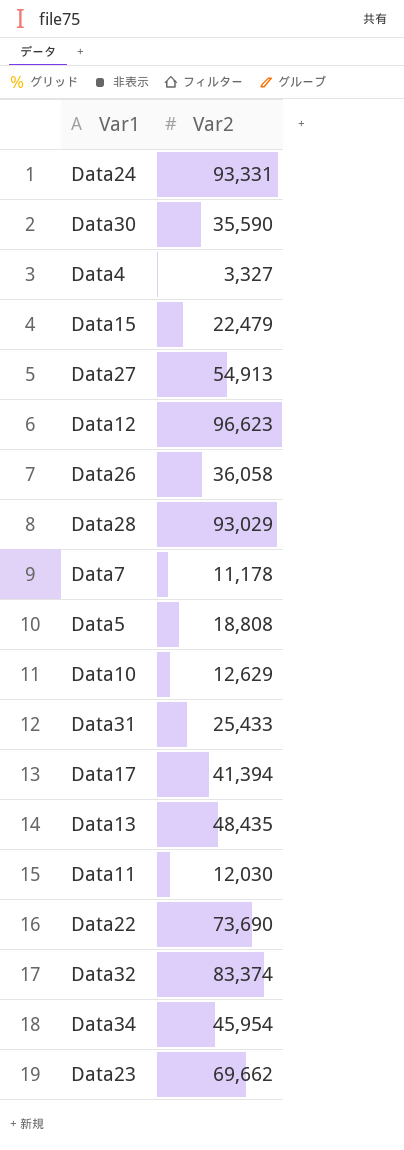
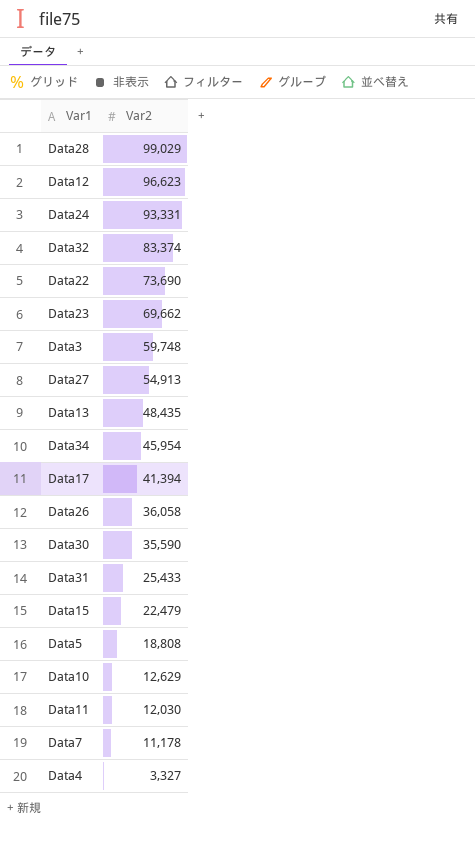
row order: none -> Var2 descending
Data28 | Var2: 93,029 -> 99,029
row Data3: none -> 59,748

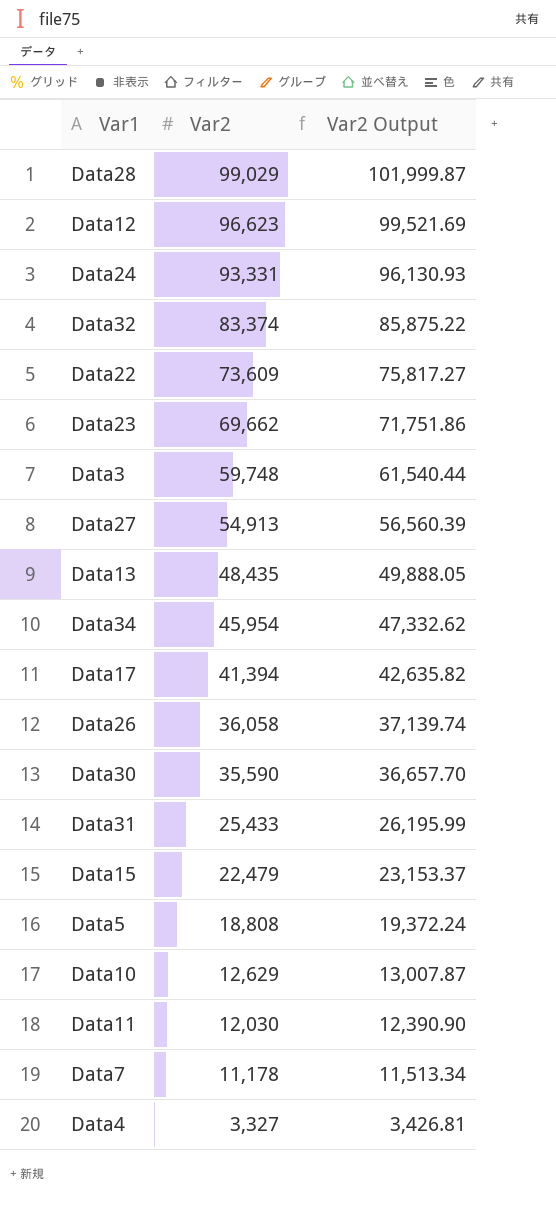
column Var2 Output | formula: none -> [Var2] * 1.03
Data22 | Var2: 73,690 -> 73,609

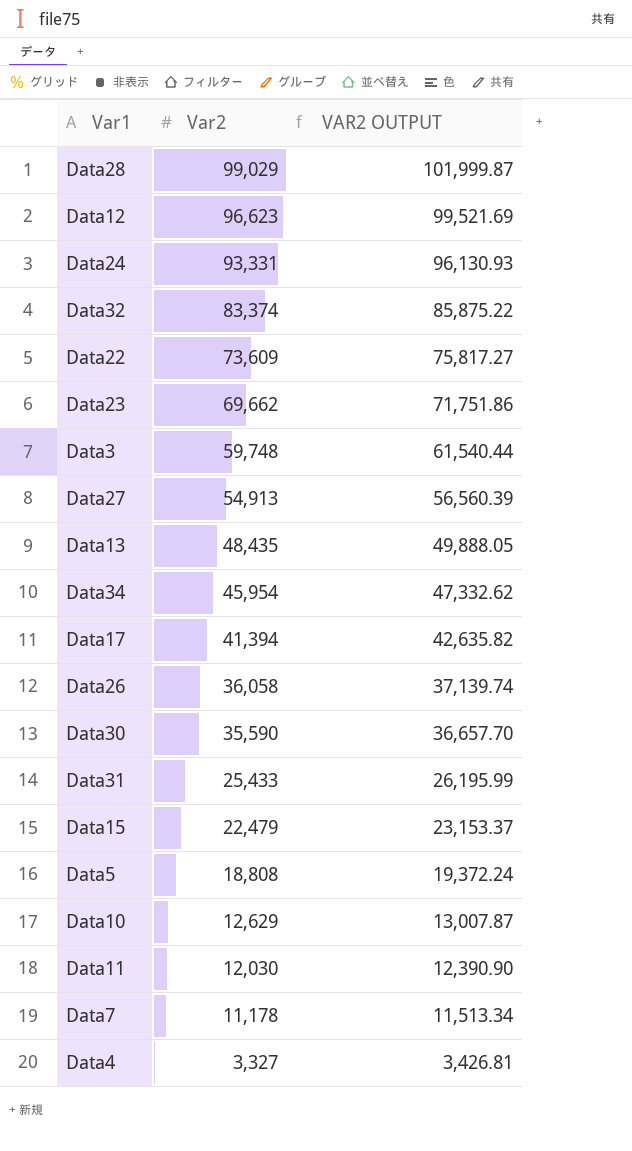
column name: Var2 Output -> VAR2 OUTPUT

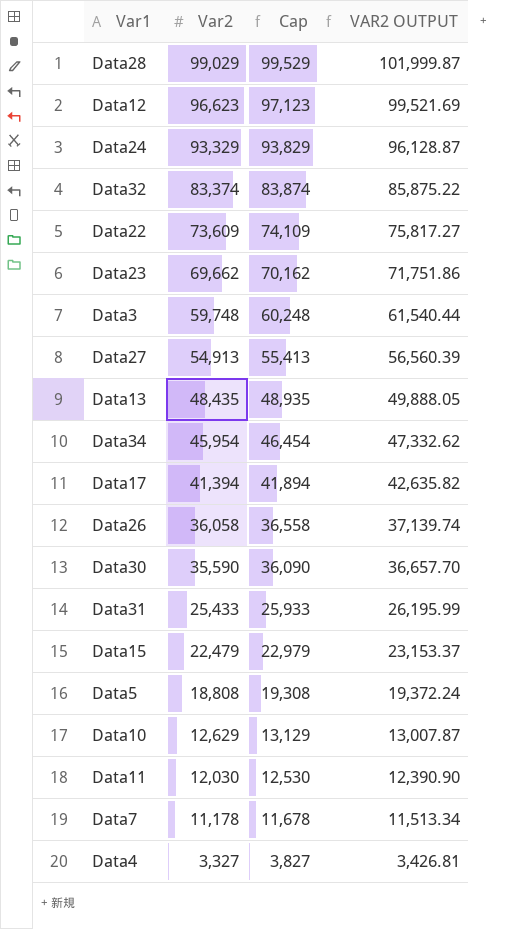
column Cap | formula: none -> [Var2] + 500
Data24 | Var2: 93,331 -> 93,329
Data24 | VAR2 OUTPUT: 96,130.93 -> 96,128.87

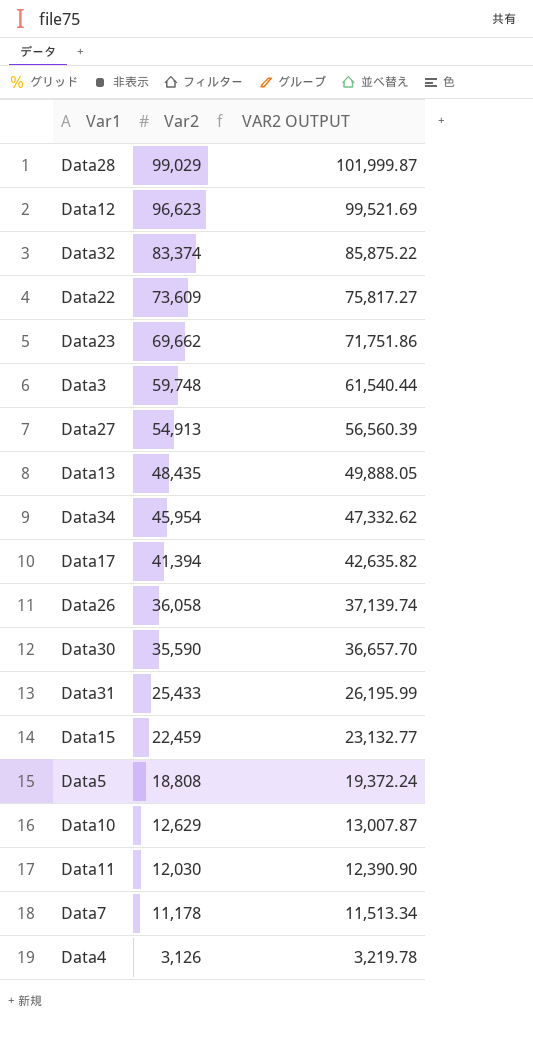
column Cap | formula: [Var2] + 500 -> none
row Data24: 93,329 | 93,829 | 96,128.87 -> none
Data15 | Var2: 22,479 -> 22,459
Data15 | VAR2 OUTPUT: 23,153.37 -> 23,132.77
Data4 | Var2: 3,327 -> 3,126
Data4 | VAR2 OUTPUT: 3,426.81 -> 3,219.78

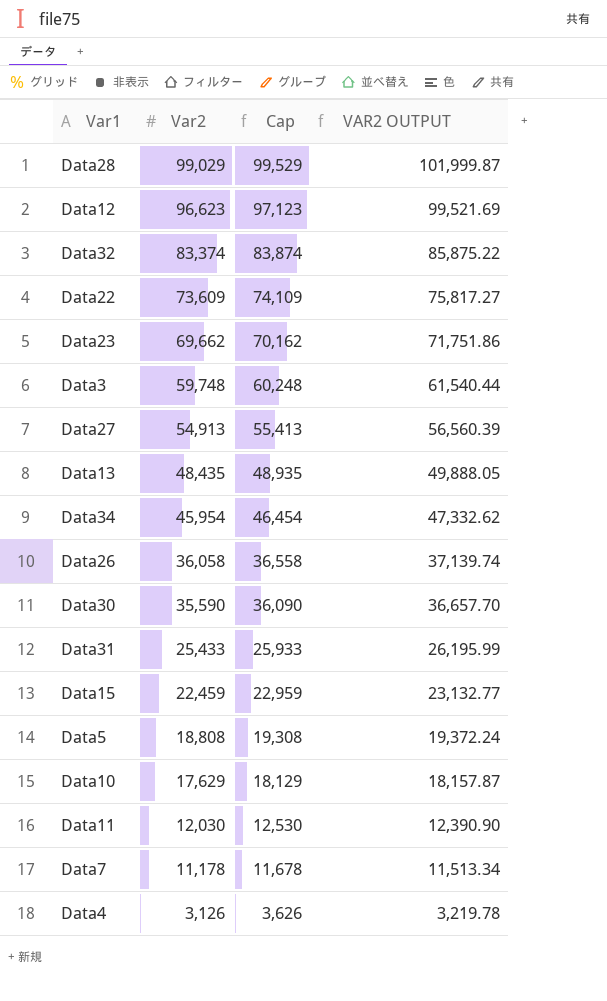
column Cap | formula: none -> [Var2] + 500
row Data17: 41,394 | 42,635.82 -> none
Data10 | Var2: 12,629 -> 17,629
Data10 | VAR2 OUTPUT: 13,007.87 -> 18,157.87

